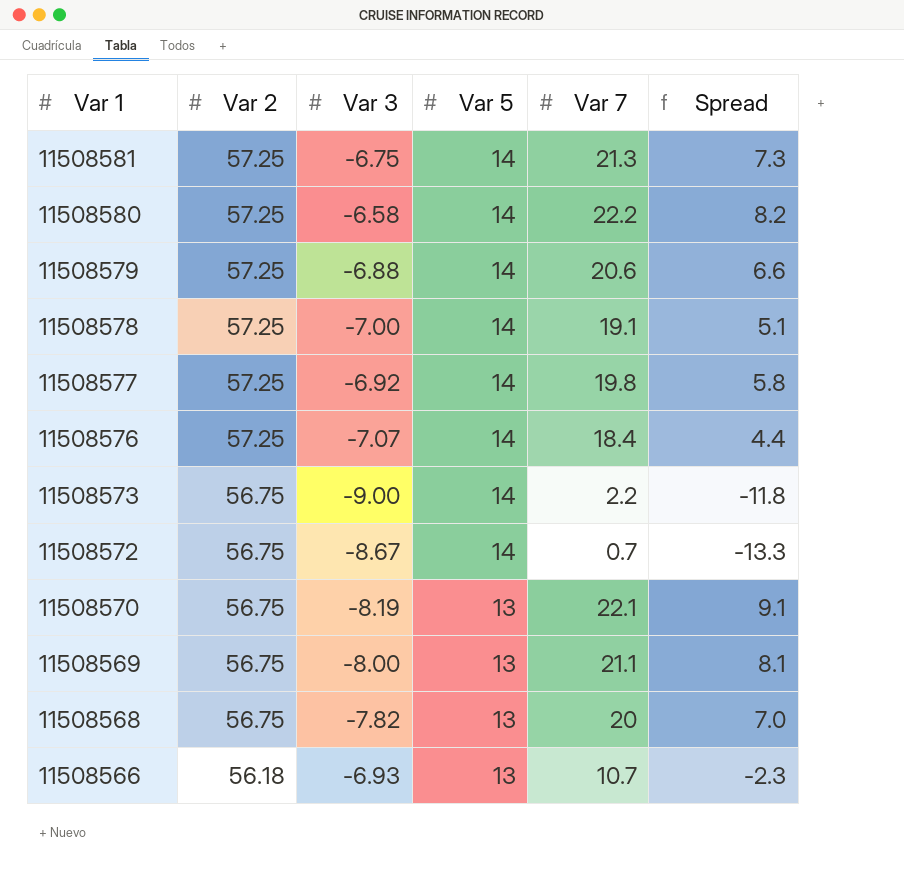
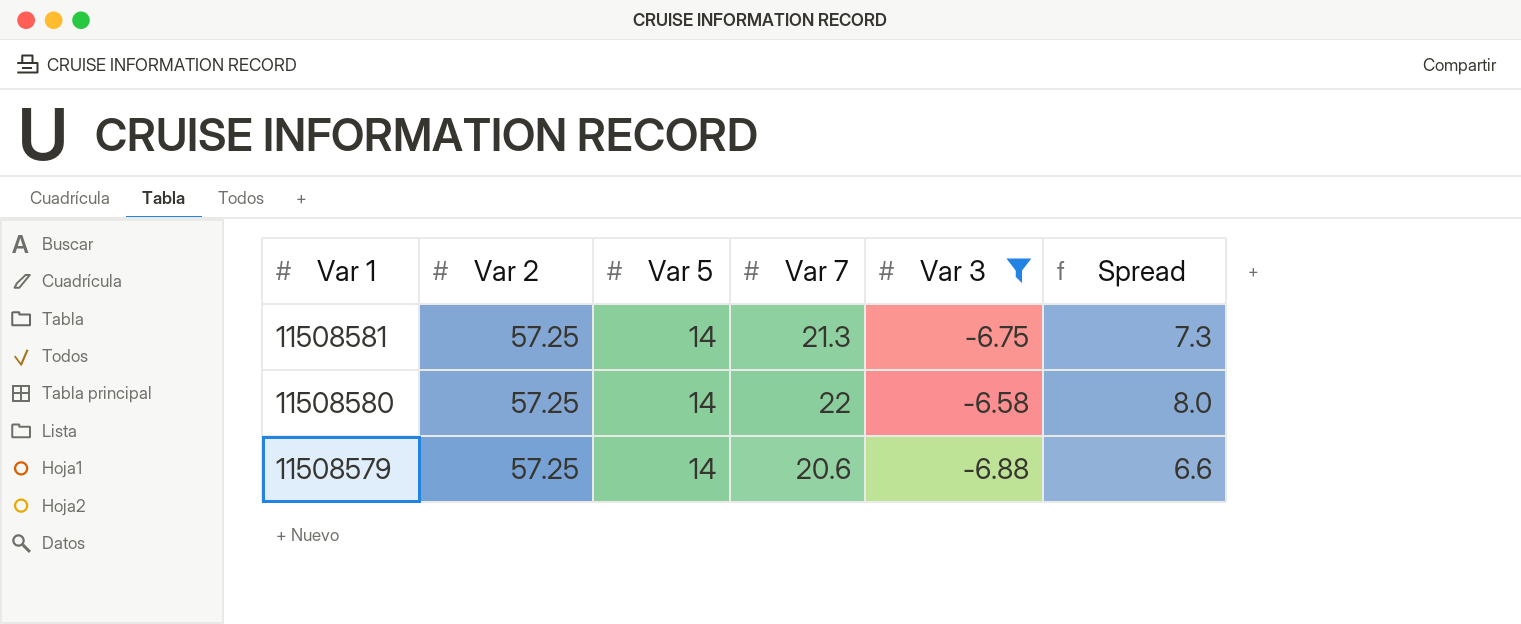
filter: none -> Var 3 >= -6.88
column Var 3 | position: 3 -> 5
11508580 | Var 7: 22.2 -> 22
11508580 | Spread: 8.2 -> 8.0

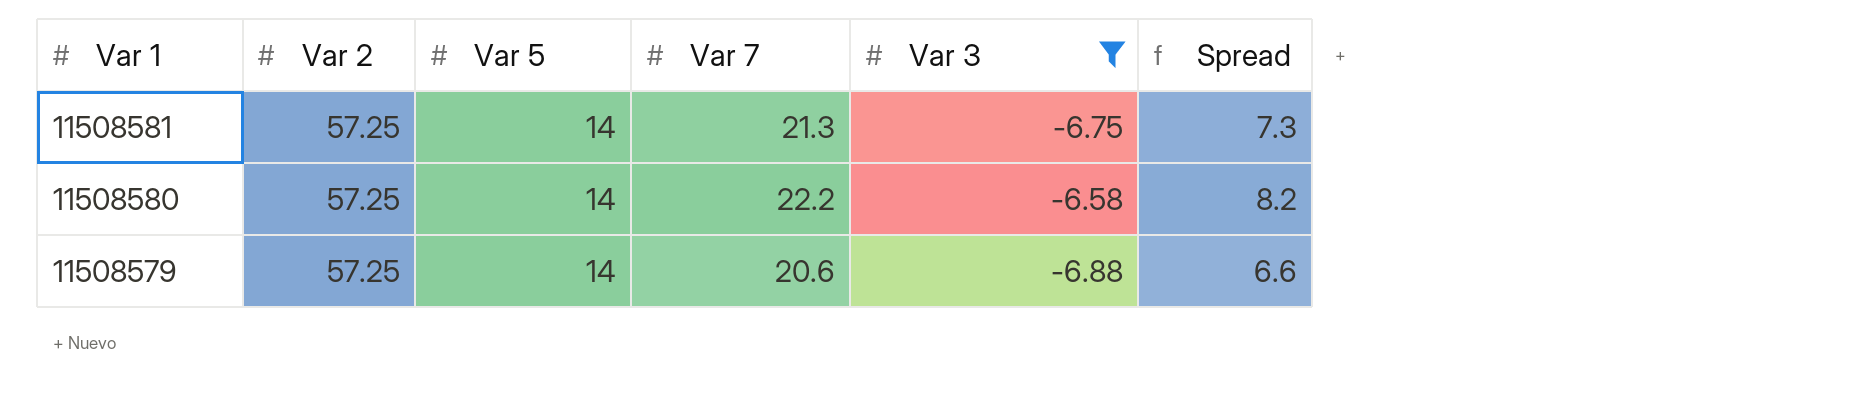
11508580 | Var 7: 22 -> 22.2
11508580 | Spread: 8.0 -> 8.2

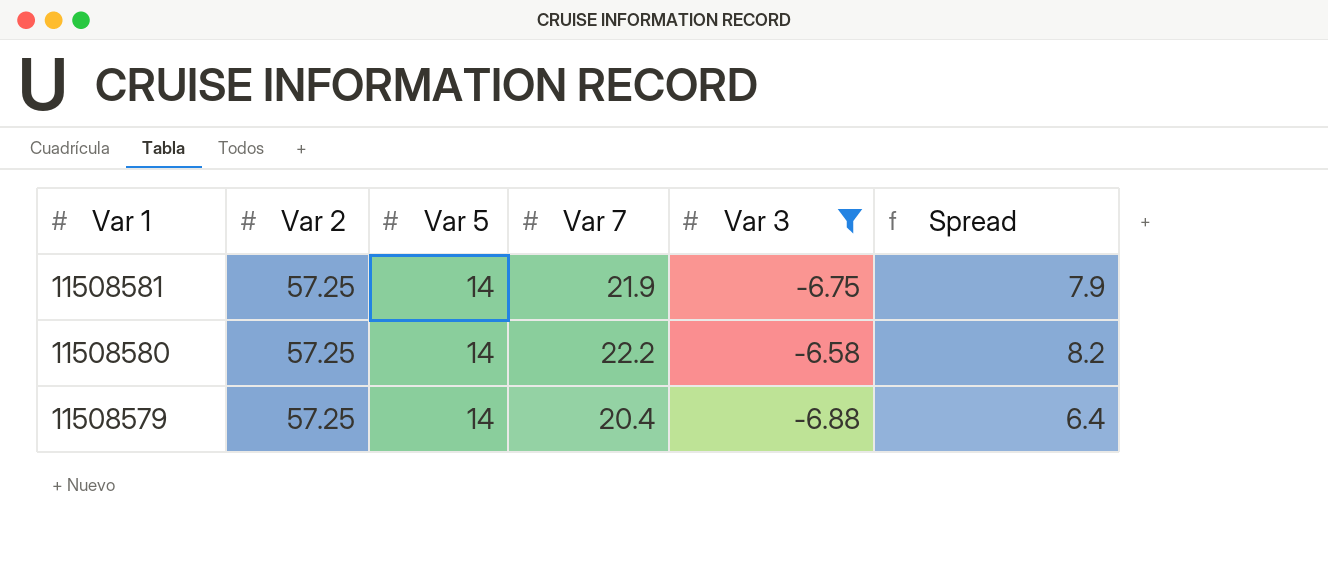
11508581 | Var 7: 21.3 -> 21.9
11508581 | Spread: 7.3 -> 7.9
11508579 | Var 7: 20.6 -> 20.4
11508579 | Spread: 6.6 -> 6.4

